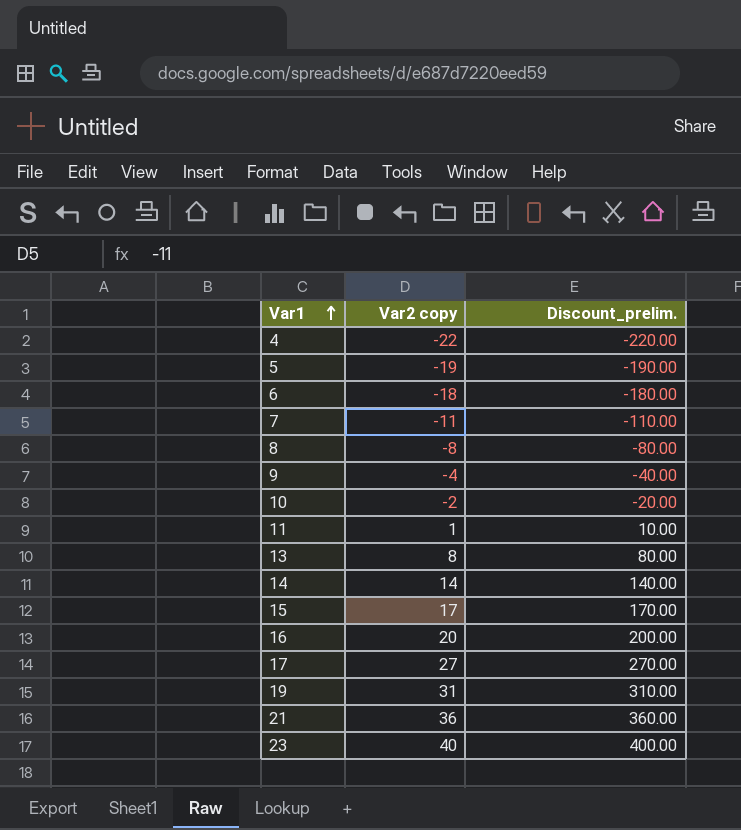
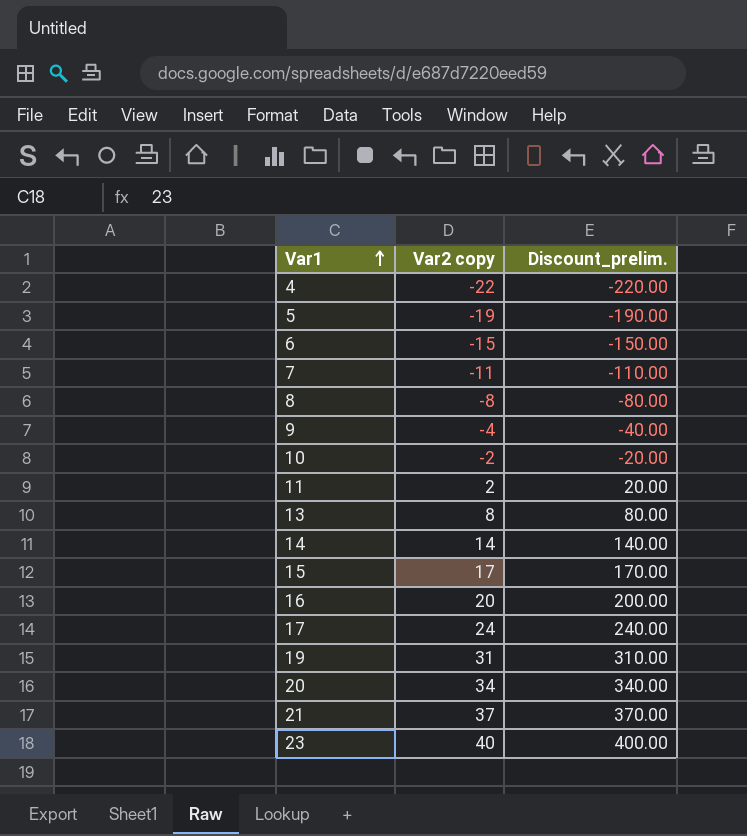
6 | Var2 copy: -18 -> -15
6 | Discount_prelim.: -180.00 -> -150.00
11 | Var2 copy: 1 -> 2
11 | Discount_prelim.: 10.00 -> 20.00
17 | Var2 copy: 27 -> 24
17 | Discount_prelim.: 270.00 -> 240.00
row 20: none -> 34 | 340.00
21 | Var2 copy: 36 -> 37
21 | Discount_prelim.: 360.00 -> 370.00

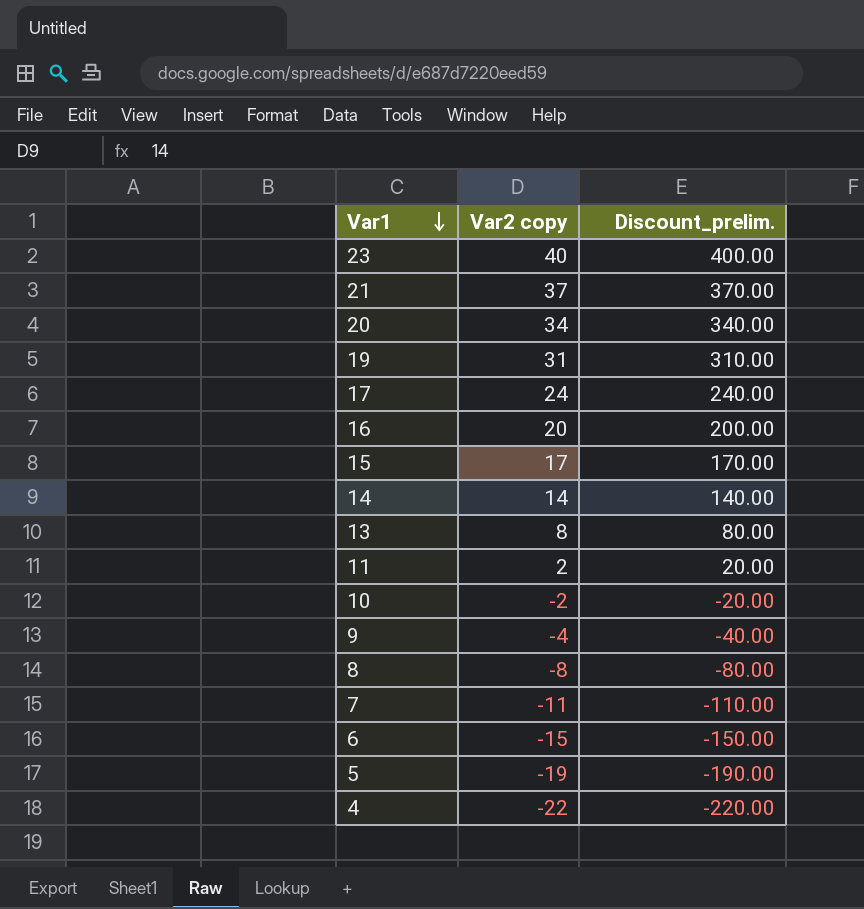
row order: Var1 ascending -> Var1 descending

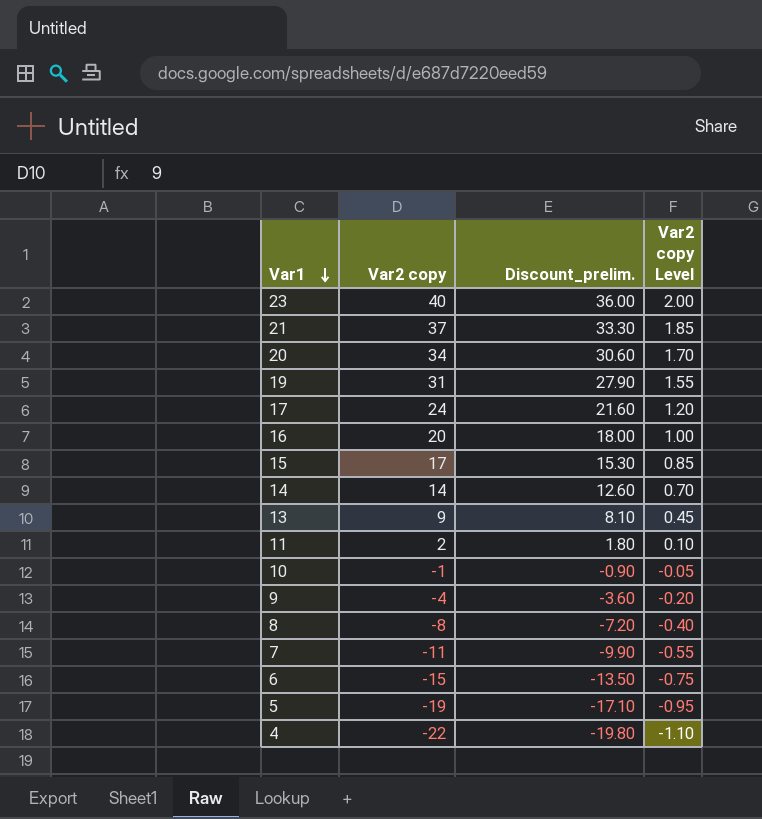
column Discount_prelim. | formula: [Var2 copy] * 10 -> [Var2 copy] * 0.9
column Var2 copy Level | formula: none -> [Var2 copy] * 0.05
13 | Var2 copy: 8 -> 9
10 | Var2 copy: -2 -> -1

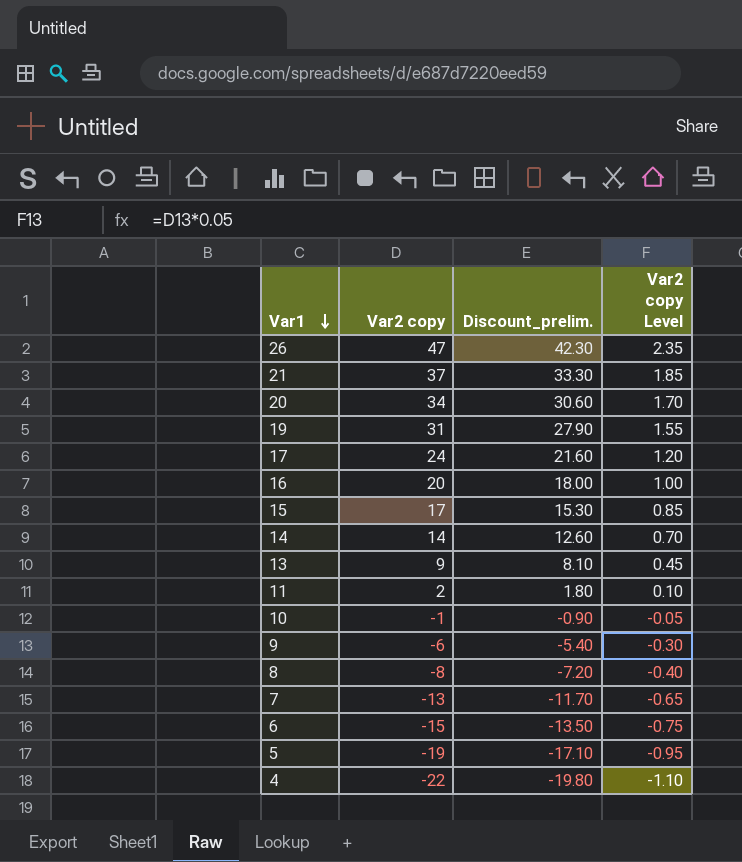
row 23: 40 | 36.00 | 2.00 -> none
row 26: none -> 47 | 42.30 | 2.35
9 | Var2 copy: -4 -> -6
9 | Discount_prelim.: -3.60 -> -5.40
9 | Var2 copy Level: -0.20 -> -0.30
7 | Var2 copy: -11 -> -13
7 | Discount_prelim.: -9.90 -> -11.70
7 | Var2 copy Level: -0.55 -> -0.65

